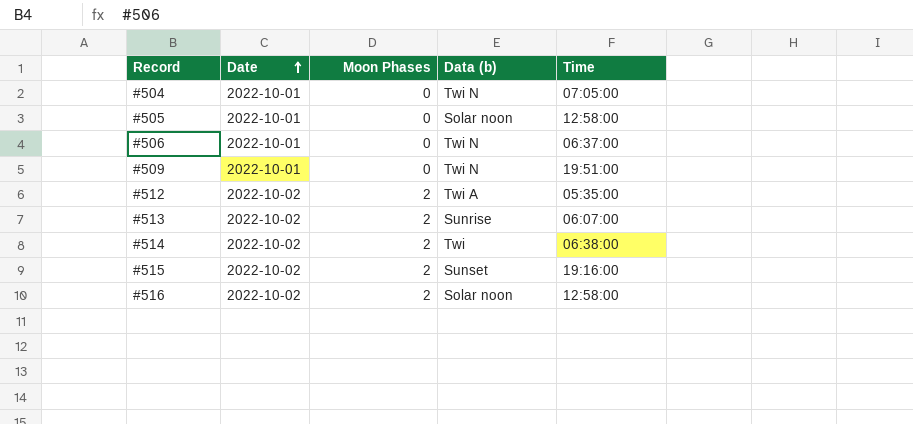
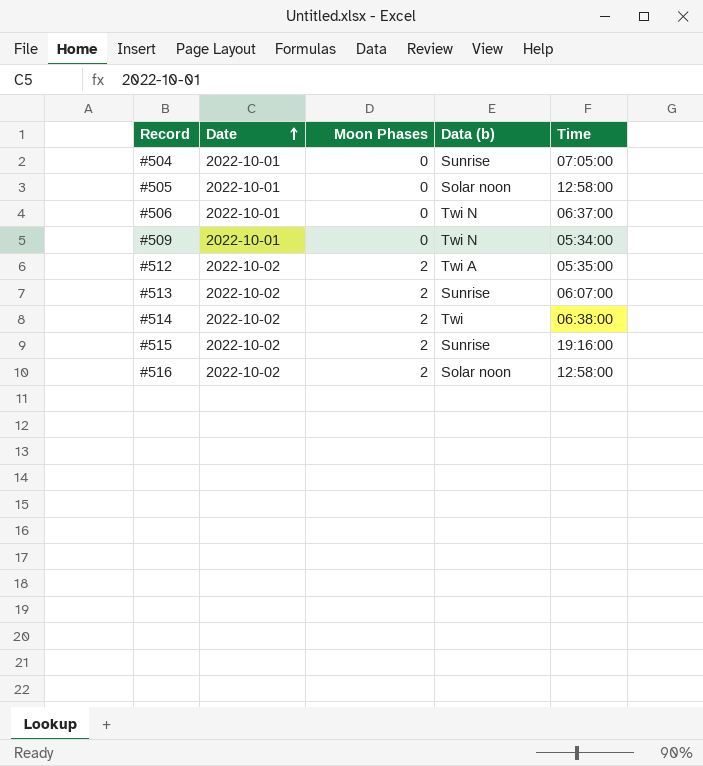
#504 | Data (b): Twi N -> Sunrise
#509 | Time: 19:51:00 -> 05:34:00
#515 | Data (b): Sunset -> Sunrise

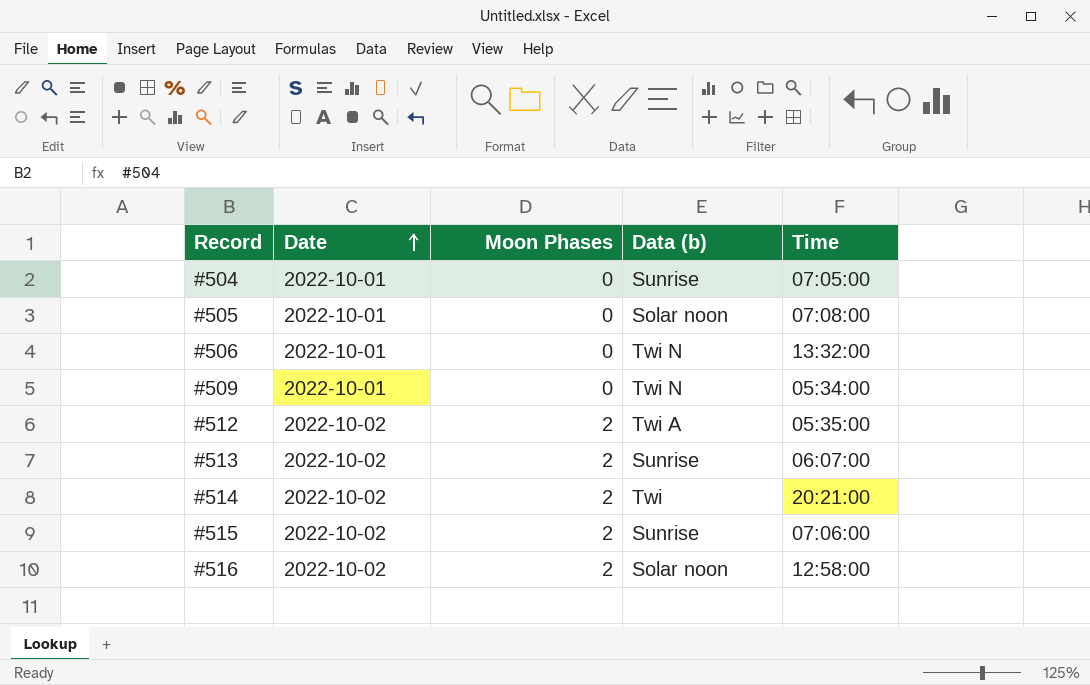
#505 | Time: 12:58:00 -> 07:08:00
#506 | Time: 06:37:00 -> 13:32:00
#514 | Time: 06:38:00 -> 20:21:00
#515 | Time: 19:16:00 -> 07:06:00

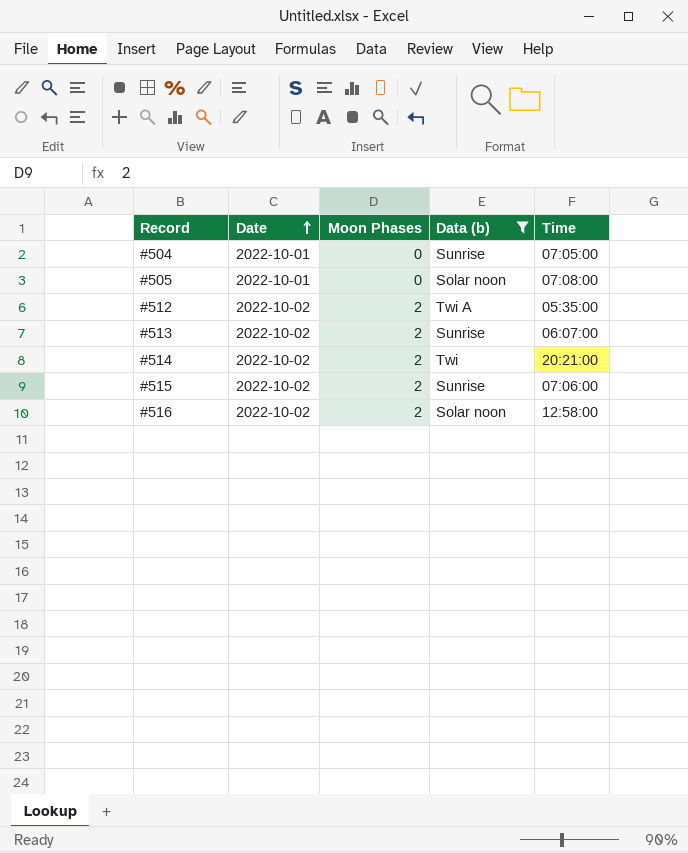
filter: none -> Data (b) != Twi N

